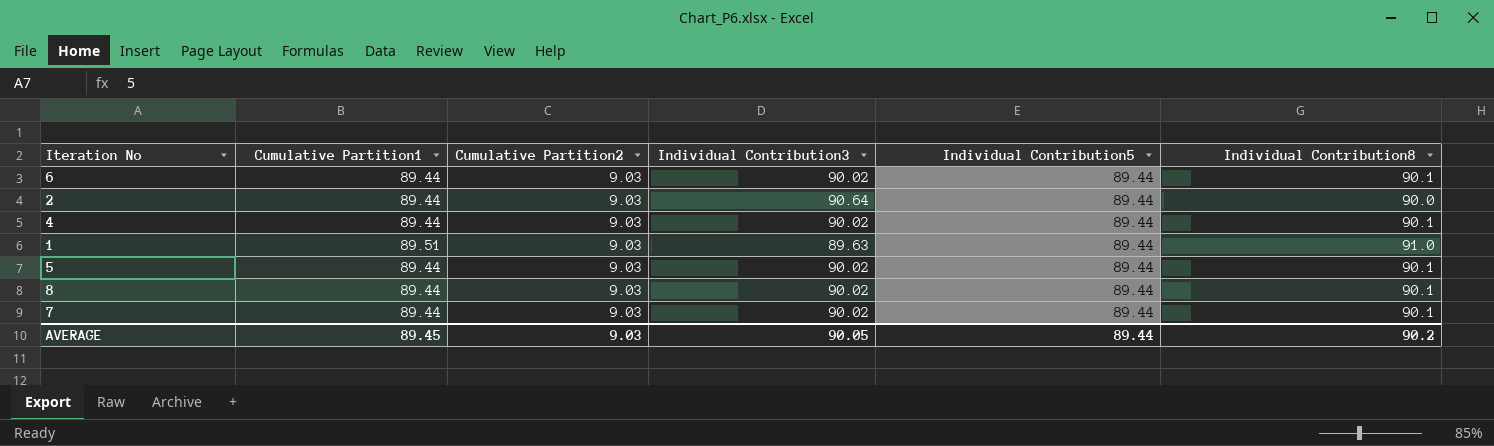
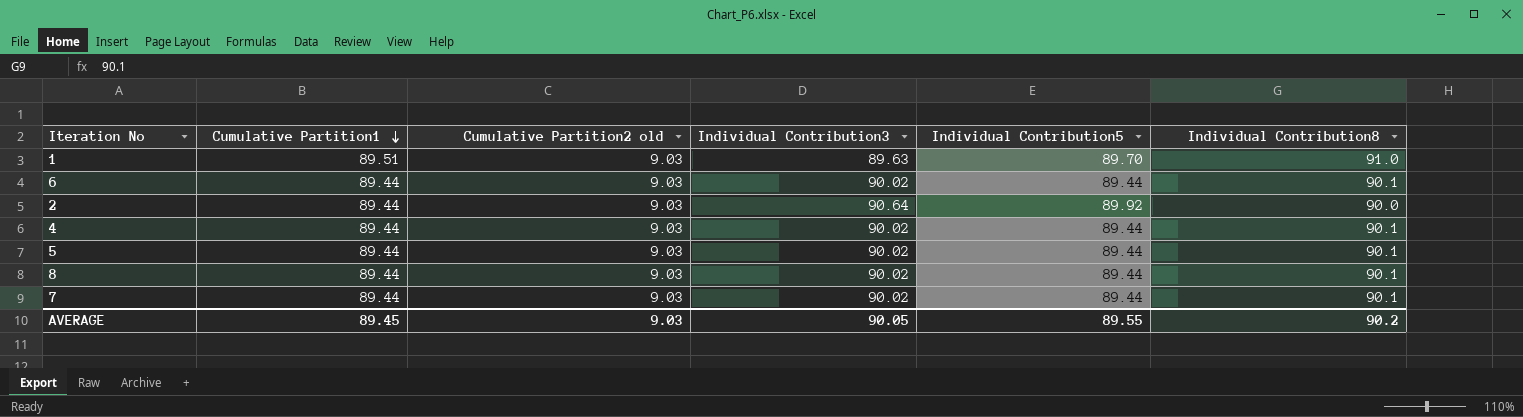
row order: none -> Cumulative Partition1 descending
column name: Cumulative Partition2 -> Cumulative Partition2 old
1 | Individual Contribution5: 89.44 -> 89.70
2 | Individual Contribution5: 89.44 -> 89.92
AVERAGE | Individual Contribution5: 89.44 -> 89.55

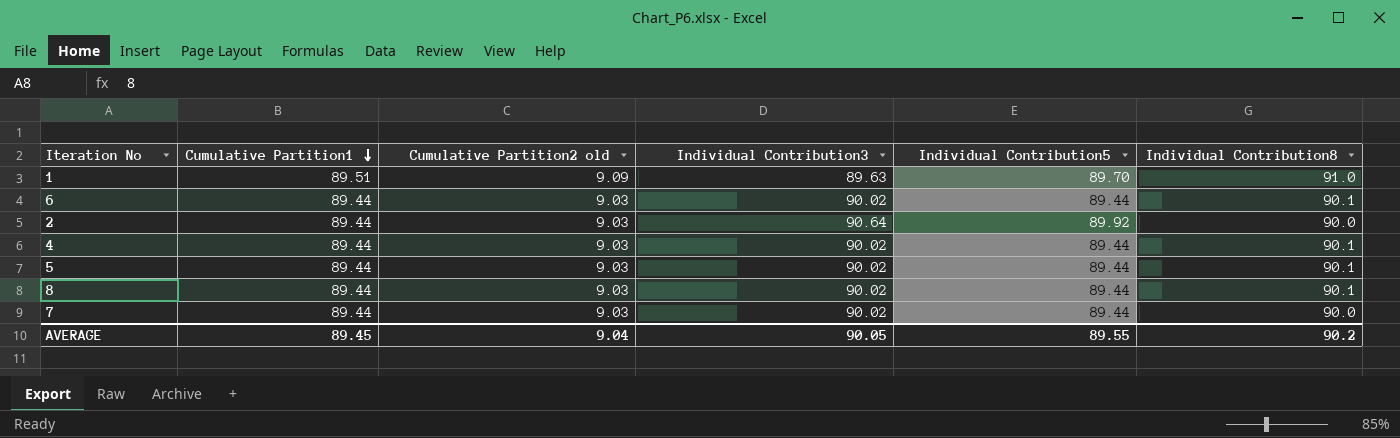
1 | Cumulative Partition2 old: 9.03 -> 9.09
7 | Individual Contribution8: 90.1 -> 90.0
AVERAGE | Cumulative Partition2 old: 9.03 -> 9.04

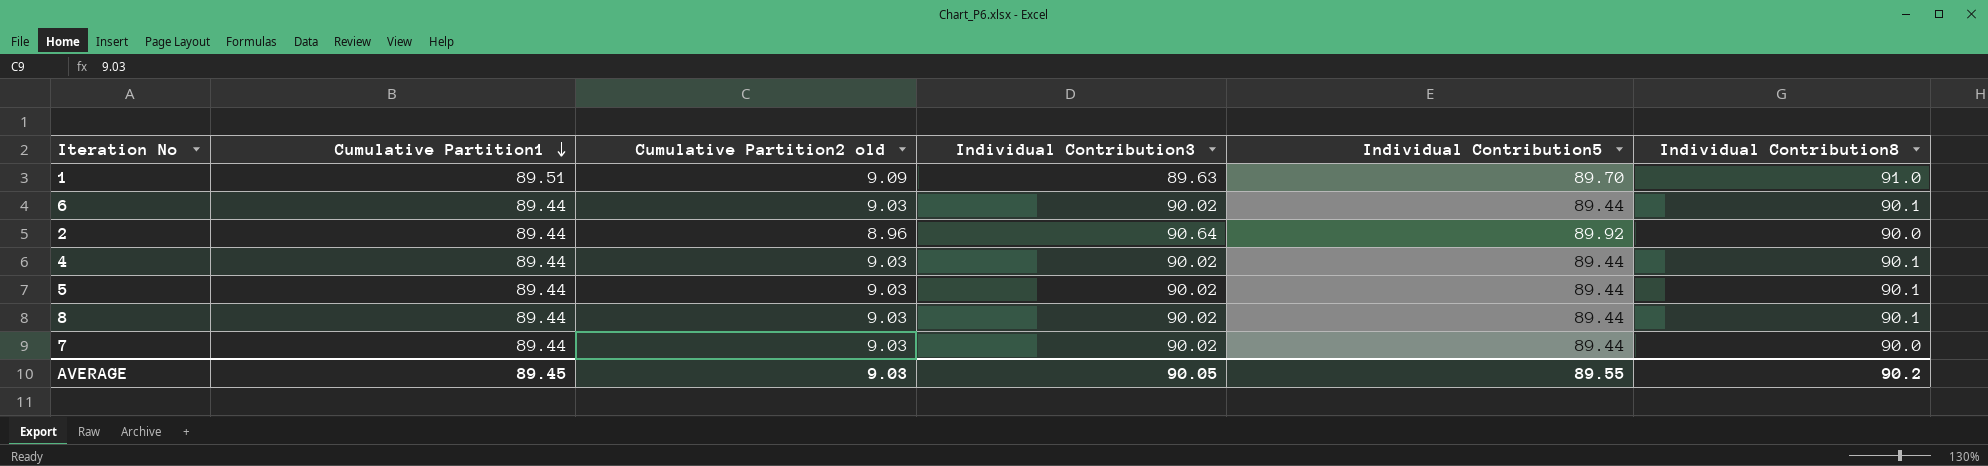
2 | Cumulative Partition2 old: 9.03 -> 8.96
AVERAGE | Cumulative Partition2 old: 9.04 -> 9.03

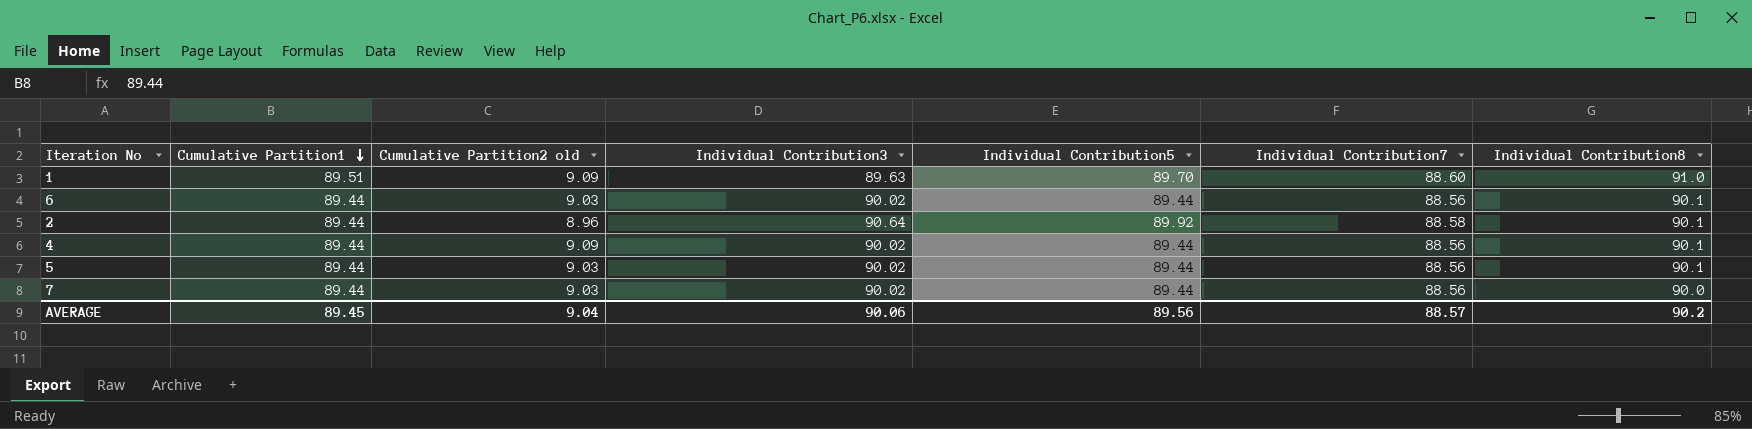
column Individual Contribution7 | position: none -> 6
row 8: 89.44 | 9.03 | 90.02 | 89.44 | 90.1 -> none
2 | Individual Contribution8: 90.0 -> 90.1
4 | Cumulative Partition2 old: 9.03 -> 9.09
AVERAGE | Cumulative Partition2 old: 9.03 -> 9.04
AVERAGE | Individual Contribution3: 90.05 -> 90.06
AVERAGE | Individual Contribution5: 89.55 -> 89.56

